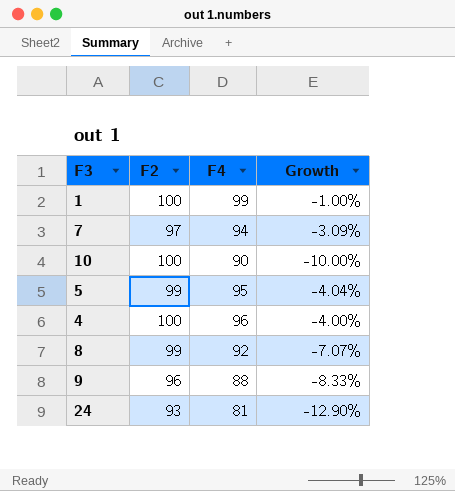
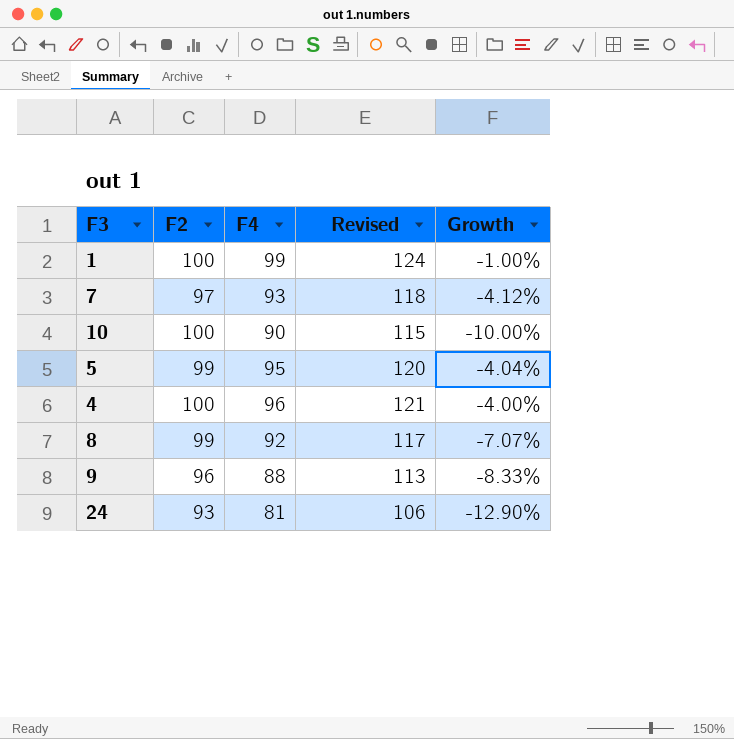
column Revised | formula: none -> [F4] + 25
7 | F4: 94 -> 93
7 | Growth: -3.09% -> -4.12%

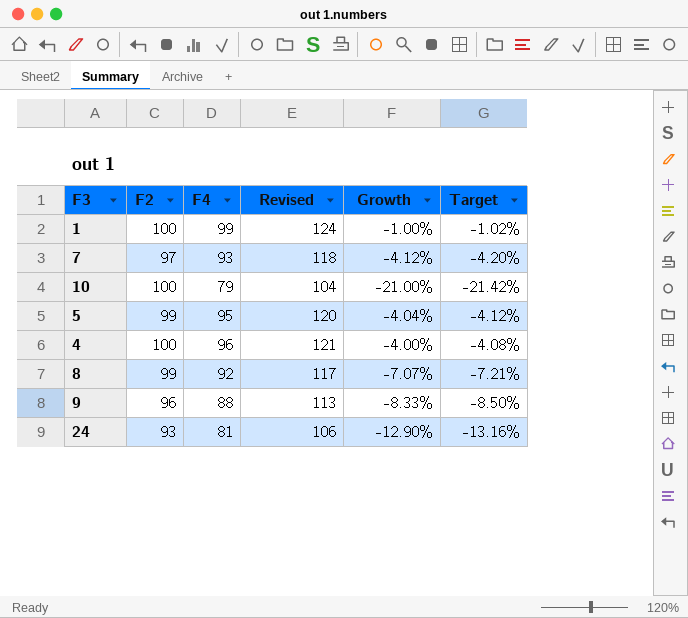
column Target | formula: none -> [Growth] * 1.02
10 | F4: 90 -> 79
10 | Revised: 115 -> 104
10 | Growth: -10.00% -> -21.00%

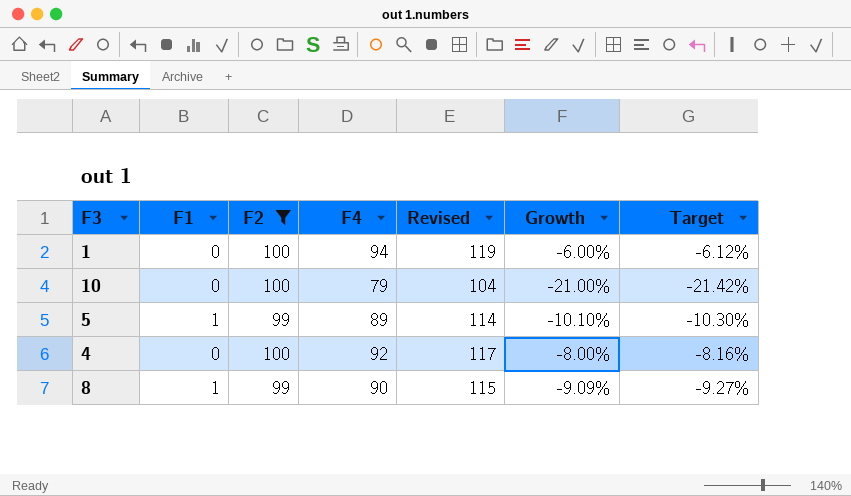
filter: none -> F2 >= 99
column F1 | position: none -> 2
1 | F4: 99 -> 94
1 | Revised: 124 -> 119
1 | Growth: -1.00% -> -6.00%
1 | Target: -1.02% -> -6.12%
5 | F4: 95 -> 89
5 | Revised: 120 -> 114
5 | Growth: -4.04% -> -10.10%
5 | Target: -4.12% -> -10.30%
4 | F4: 96 -> 92
4 | Revised: 121 -> 117
4 | Growth: -4.00% -> -8.00%
4 | Target: -4.08% -> -8.16%
8 | F4: 92 -> 90
8 | Revised: 117 -> 115
8 | Growth: -7.07% -> -9.09%
8 | Target: -7.21% -> -9.27%

